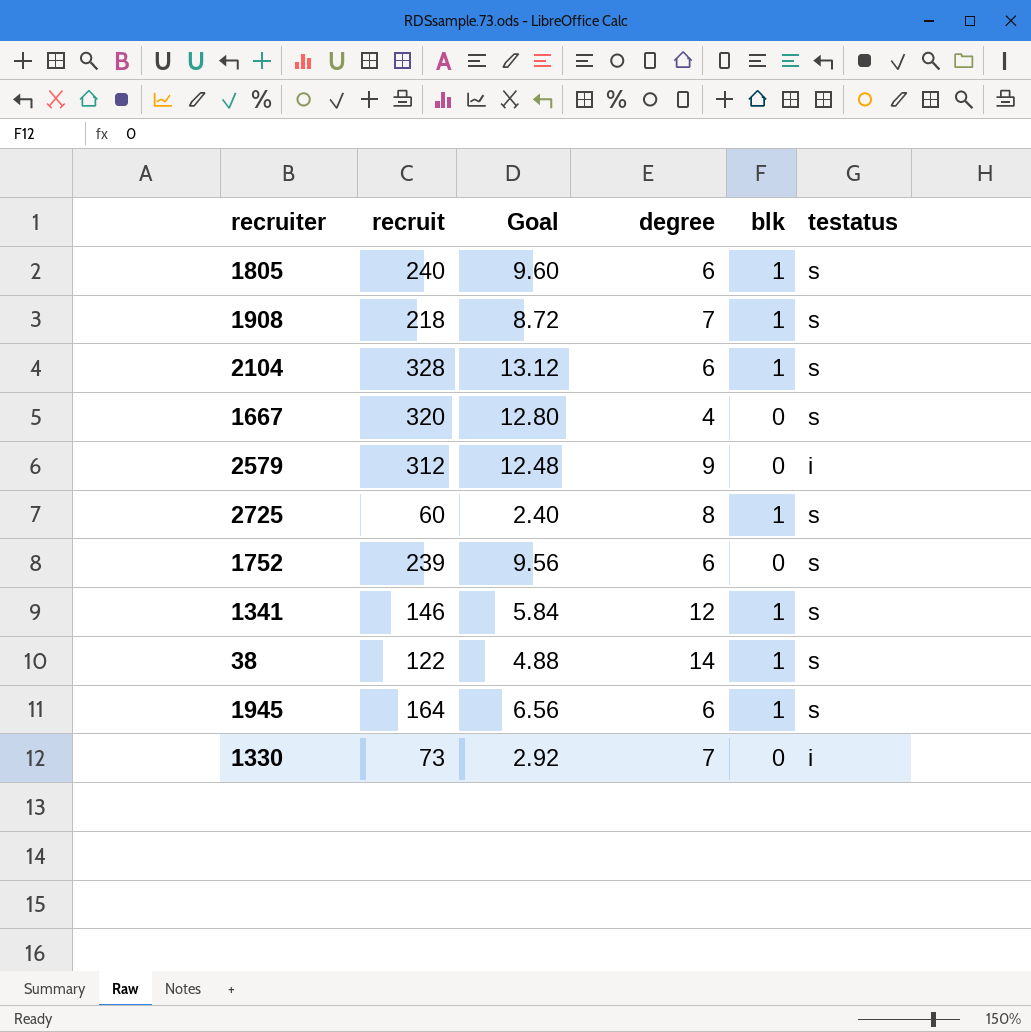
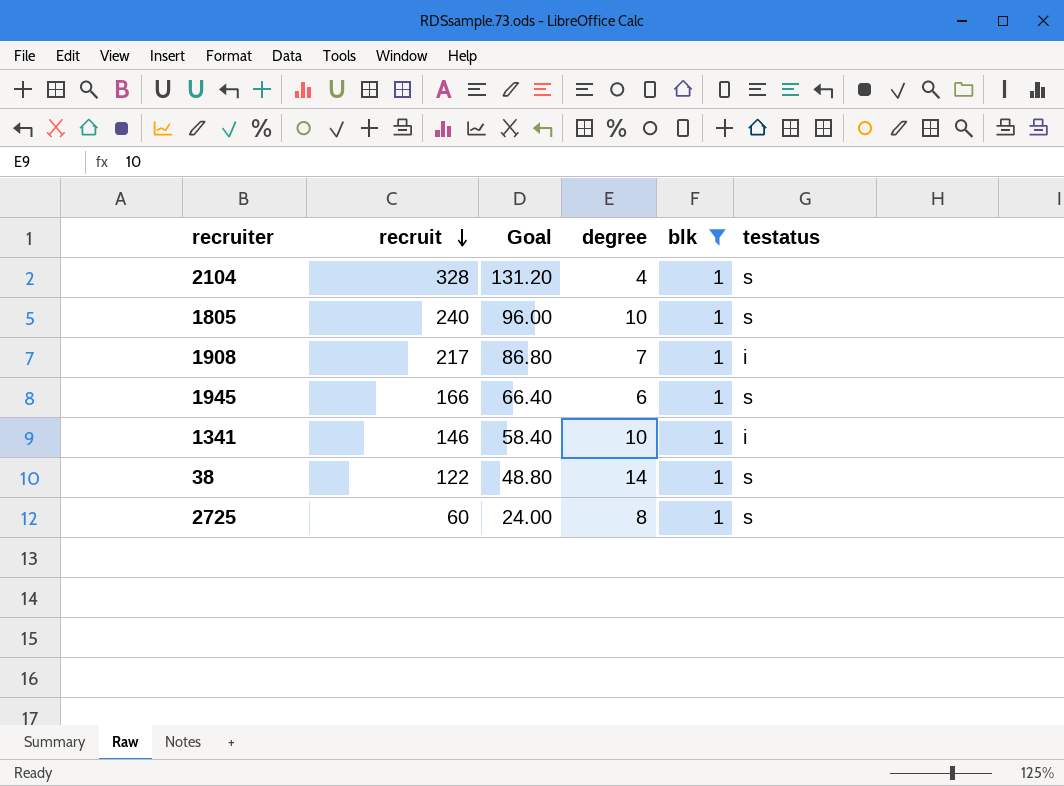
filter: none -> blk = 1
row order: none -> recruit descending
column Goal | formula: [recruit] * 0.04 -> [recruit] * 0.4
2104 | degree: 6 -> 4
1805 | degree: 6 -> 10
1908 | recruit: 218 -> 217
1908 | testatus: s -> i
1945 | recruit: 164 -> 166
1341 | degree: 12 -> 10
1341 | testatus: s -> i

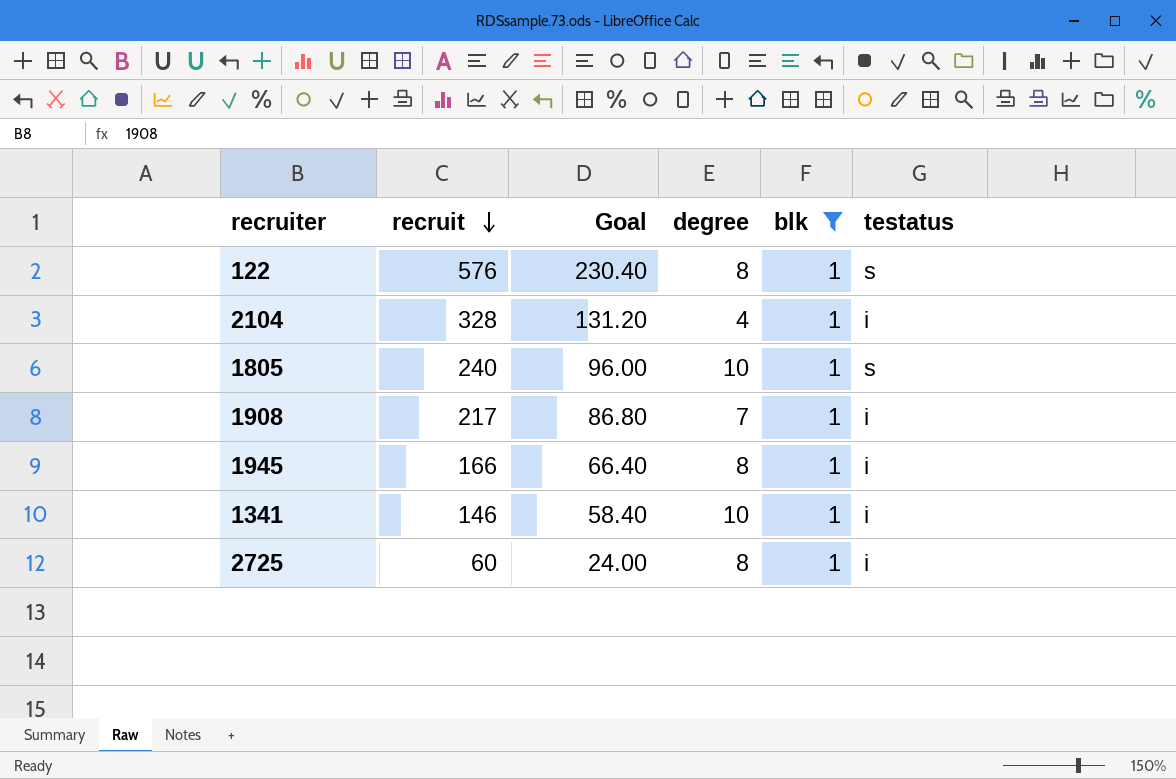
row 38: 122 | 48.80 | 14 | 1 | s -> none
row 122: none -> 576 | 230.40 | 8 | 1 | s
2104 | testatus: s -> i
1945 | degree: 6 -> 8
1945 | testatus: s -> i
2725 | testatus: s -> i

